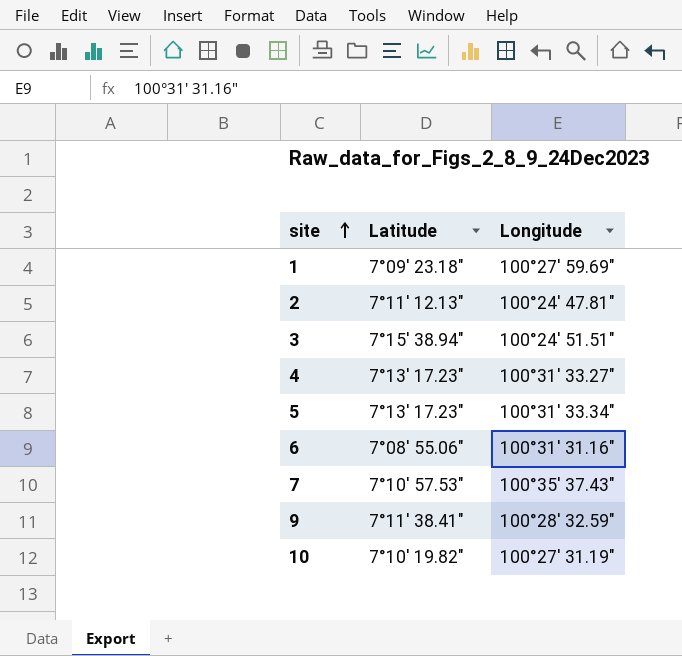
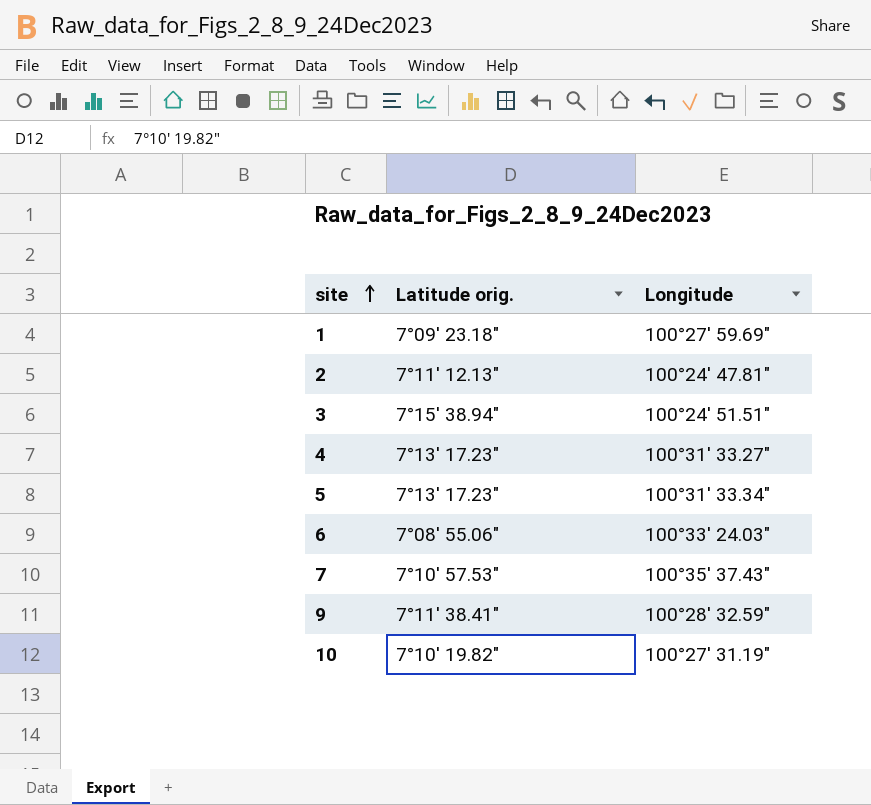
column name: Latitude -> Latitude orig.
6 | Longitude: 100°31′ 31.16″ -> 100°33′ 24.03″

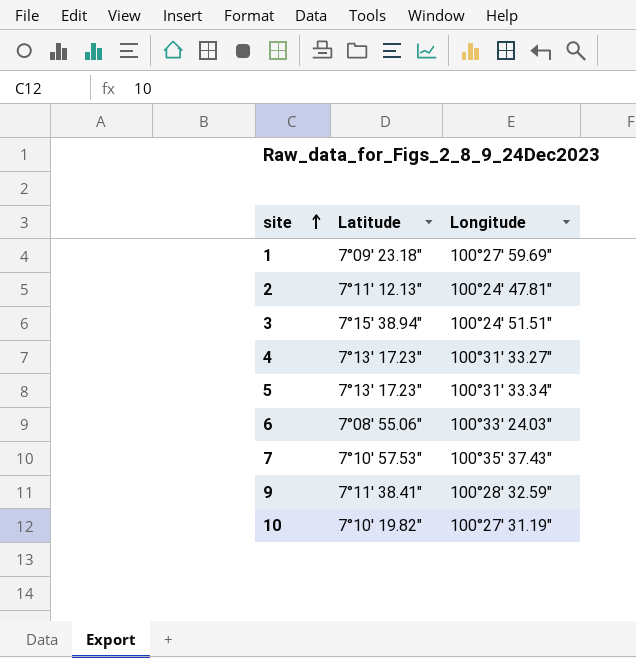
column name: Latitude orig. -> Latitude

